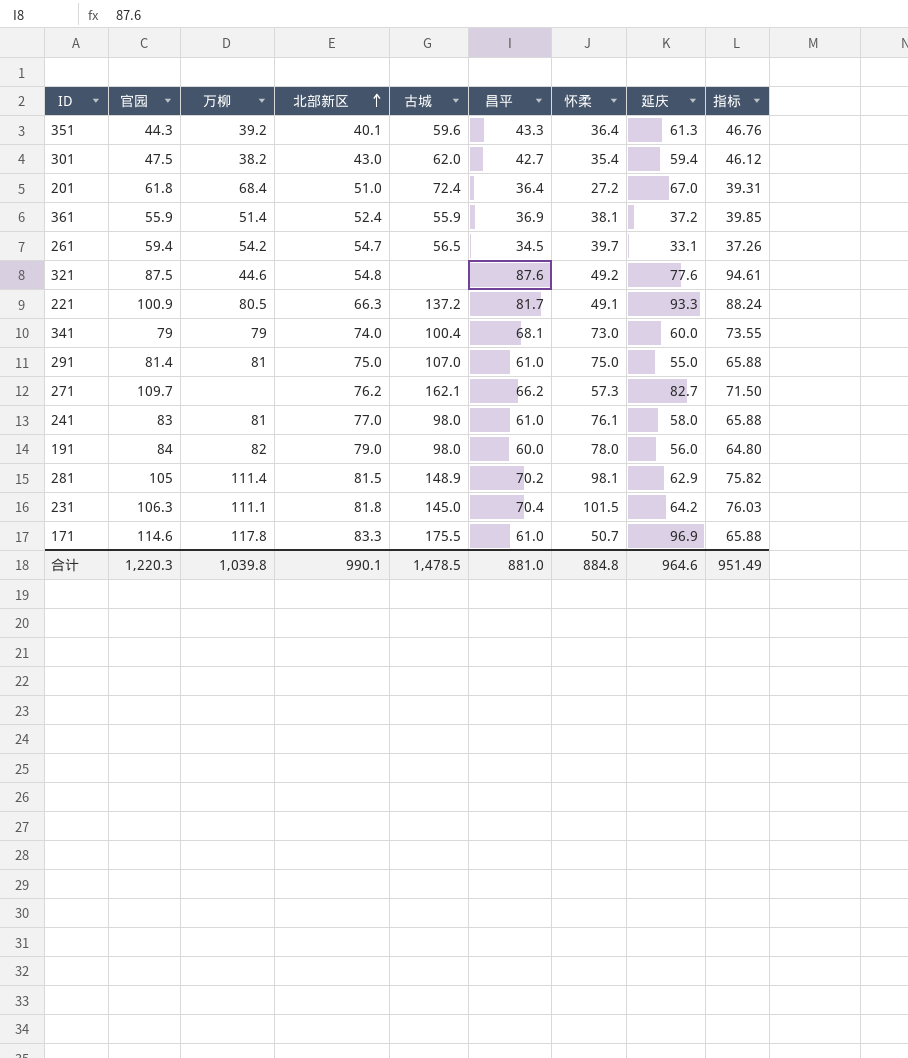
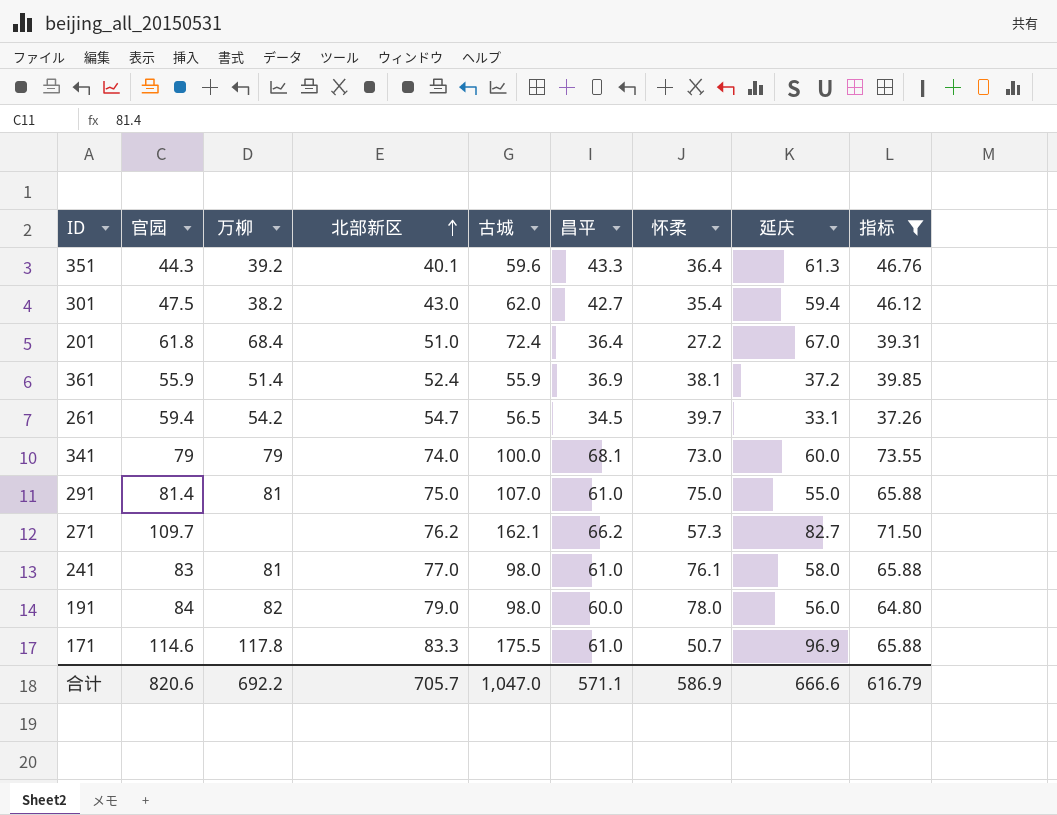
filter: none -> 指标 <= 73.55
341 | 古城: 100.4 -> 100.0
合计 | 官园: 1,220.3 -> 820.6
合计 | 万柳: 1,039.8 -> 692.2
合计 | 北部新区: 990.1 -> 705.7
合计 | 古城: 1,478.5 -> 1,047.0
合计 | 昌平: 881.0 -> 571.1
合计 | 怀柔: 884.8 -> 586.9
合计 | 延庆: 964.6 -> 666.6
合计 | 指标: 951.49 -> 616.79

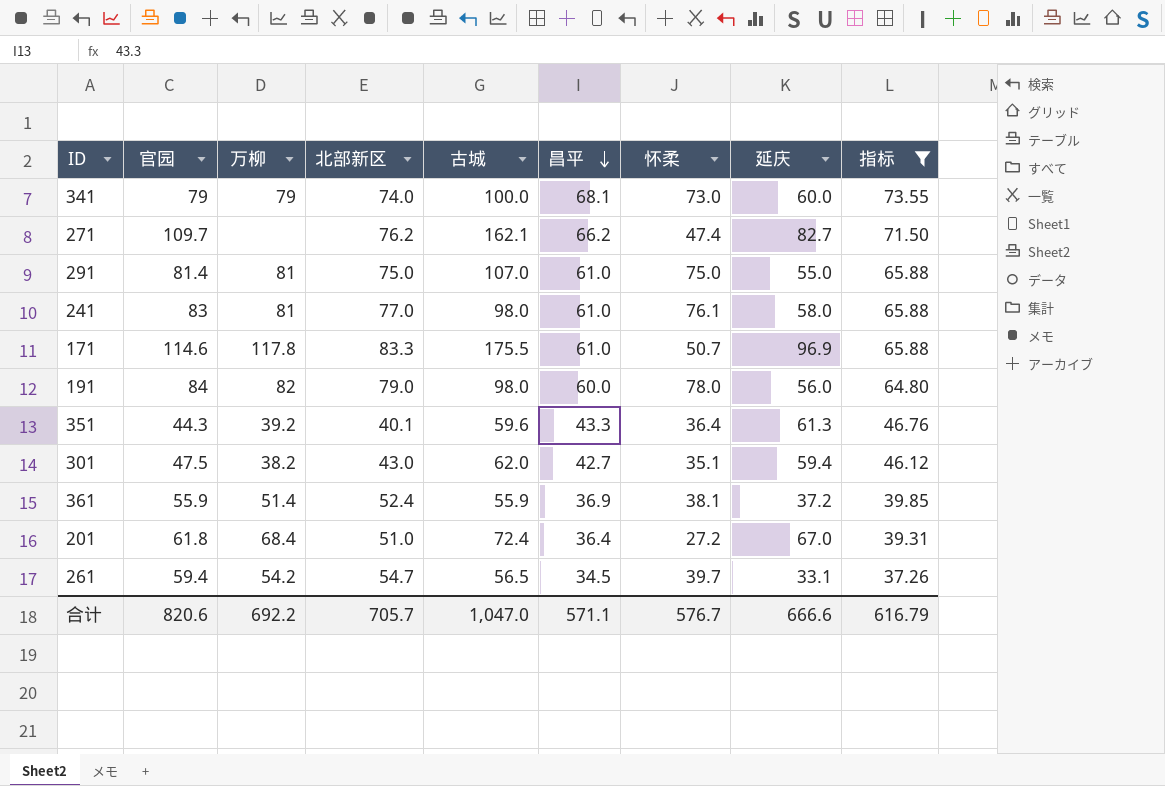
row order: 北部新区 ascending -> 昌平 descending
271 | 怀柔: 57.3 -> 47.4
301 | 怀柔: 35.4 -> 35.1
合计 | 怀柔: 586.9 -> 576.7

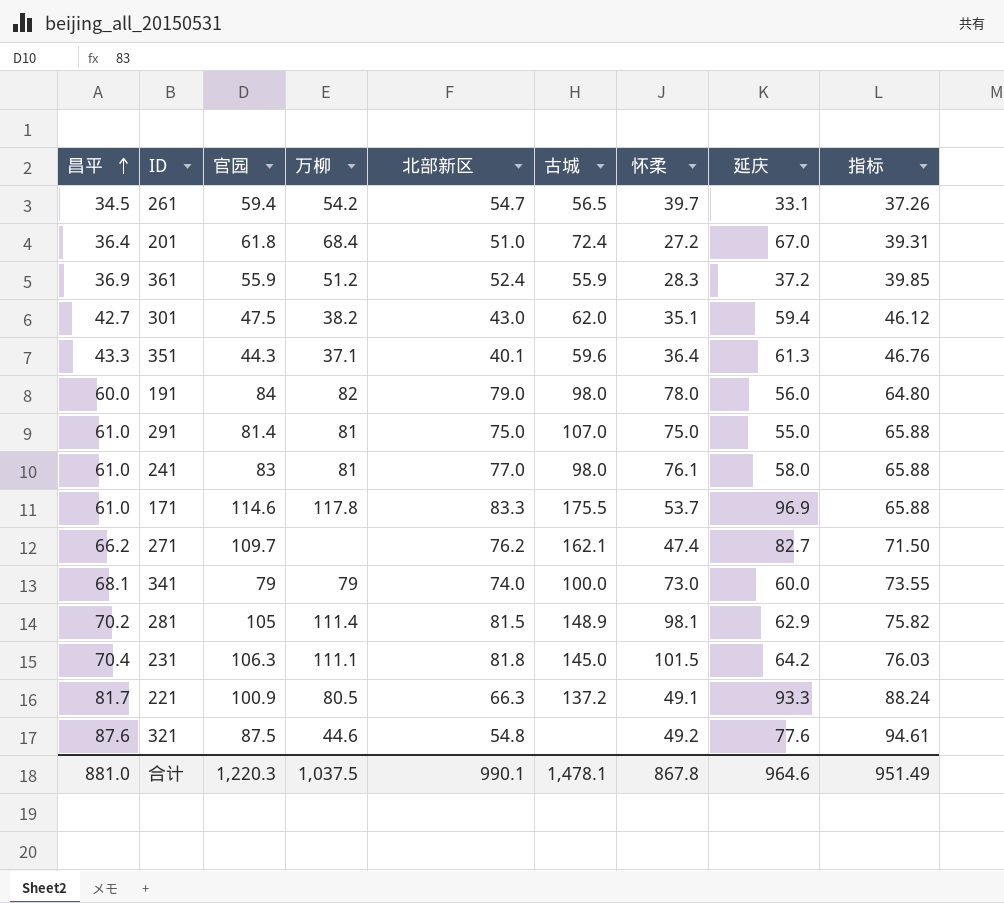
filter: 指标 <= 73.55 -> none
row order: 昌平 descending -> 昌平 ascending
column 昌平 | position: 6 -> 1
361 | 万柳: 51.4 -> 51.2
361 | 怀柔: 38.1 -> 28.3
351 | 万柳: 39.2 -> 37.1
171 | 怀柔: 50.7 -> 53.7
合计 | 昌平: 571.1 -> 881.0
合计 | 官园: 820.6 -> 1,220.3
合计 | 万柳: 692.2 -> 1,037.5
合计 | 北部新区: 705.7 -> 990.1
合计 | 古城: 1,047.0 -> 1,478.1
合计 | 怀柔: 576.7 -> 867.8
合计 | 延庆: 666.6 -> 964.6
合计 | 指标: 616.79 -> 951.49

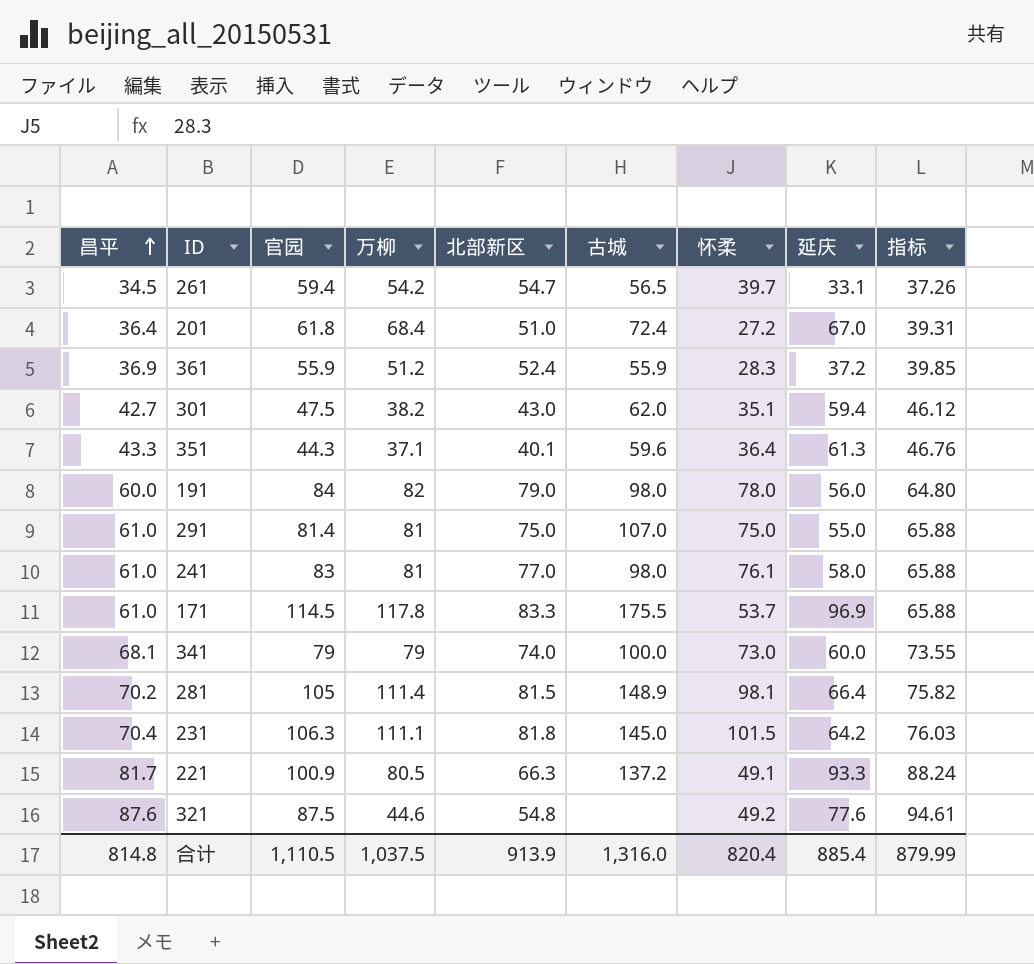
row 271: 66.2 | 109.7 | none | 76.2 | 162.1 | 47.4 | 82.7 | 71.50 -> none
171 | 官园: 114.6 -> 114.5
281 | 延庆: 62.9 -> 66.4
合计 | 昌平: 881.0 -> 814.8
合计 | 官园: 1,220.3 -> 1,110.5
合计 | 北部新区: 990.1 -> 913.9
合计 | 古城: 1,478.1 -> 1,316.0
合计 | 怀柔: 867.8 -> 820.4
合计 | 延庆: 964.6 -> 885.4
合计 | 指标: 951.49 -> 879.99

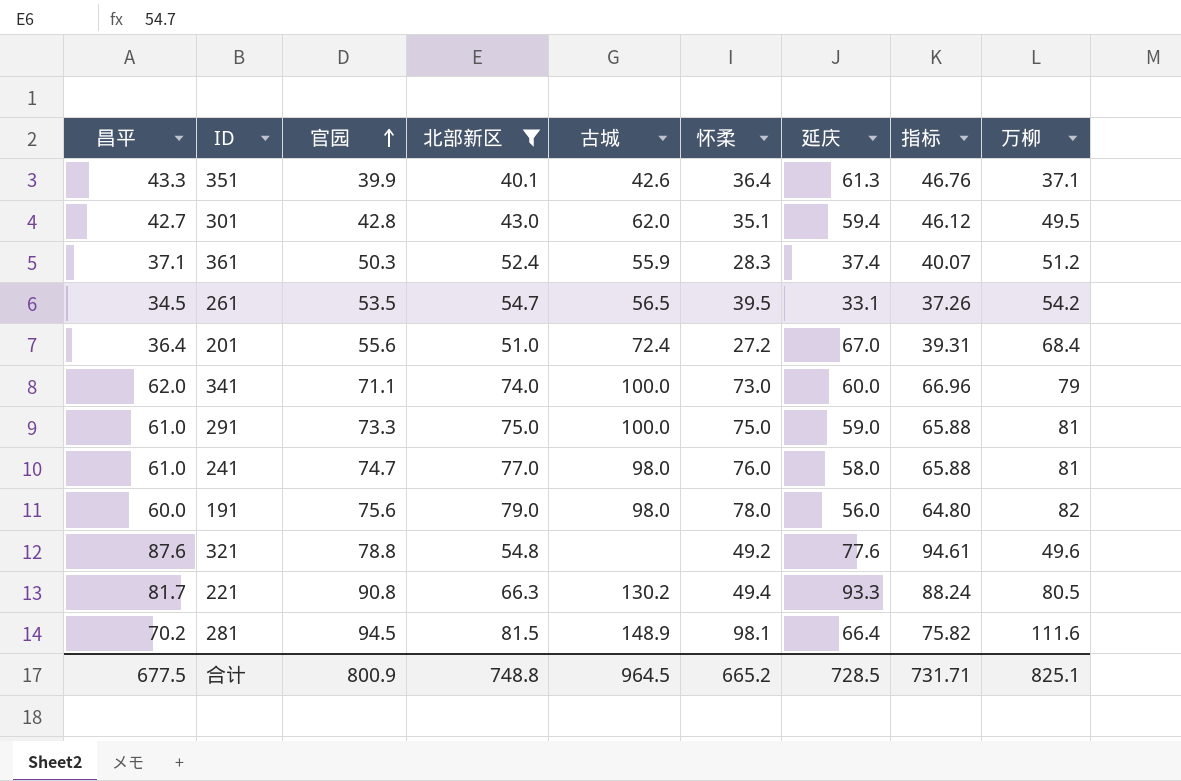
filter: none -> 北部新区 <= 81.5
row order: 昌平 ascending -> 官园 ascending
column 万柳 | position: 4 -> 9
351 | 官园: 44.3 -> 39.9
351 | 古城: 59.6 -> 42.6
301 | 官园: 47.5 -> 42.8
301 | 万柳: 38.2 -> 49.5
361 | 昌平: 36.9 -> 37.1
361 | 官园: 55.9 -> 50.3
361 | 延庆: 37.2 -> 37.4
361 | 指标: 39.85 -> 40.07
261 | 官园: 59.4 -> 53.5
261 | 怀柔: 39.7 -> 39.5
201 | 官园: 61.8 -> 55.6
341 | 昌平: 68.1 -> 62.0
341 | 官园: 79 -> 71.1
341 | 指标: 73.55 -> 66.96
291 | 官园: 81.4 -> 73.3
291 | 古城: 107.0 -> 100.0
291 | 延庆: 55.0 -> 59.0
241 | 官园: 83 -> 74.7
241 | 怀柔: 76.1 -> 76.0
191 | 官园: 84 -> 75.6
321 | 官园: 87.5 -> 78.8
321 | 万柳: 44.6 -> 49.6
221 | 官园: 100.9 -> 90.8
221 | 古城: 137.2 -> 130.2
221 | 怀柔: 49.1 -> 49.4
281 | 官园: 105 -> 94.5
281 | 万柳: 111.4 -> 111.6
合计 | 昌平: 814.8 -> 677.5
合计 | 官园: 1,110.5 -> 800.9
合计 | 北部新区: 913.9 -> 748.8
合计 | 古城: 1,316.0 -> 964.5
合计 | 怀柔: 820.4 -> 665.2
合计 | 延庆: 885.4 -> 728.5
合计 | 指标: 879.99 -> 731.71
合计 | 万柳: 1,037.5 -> 825.1

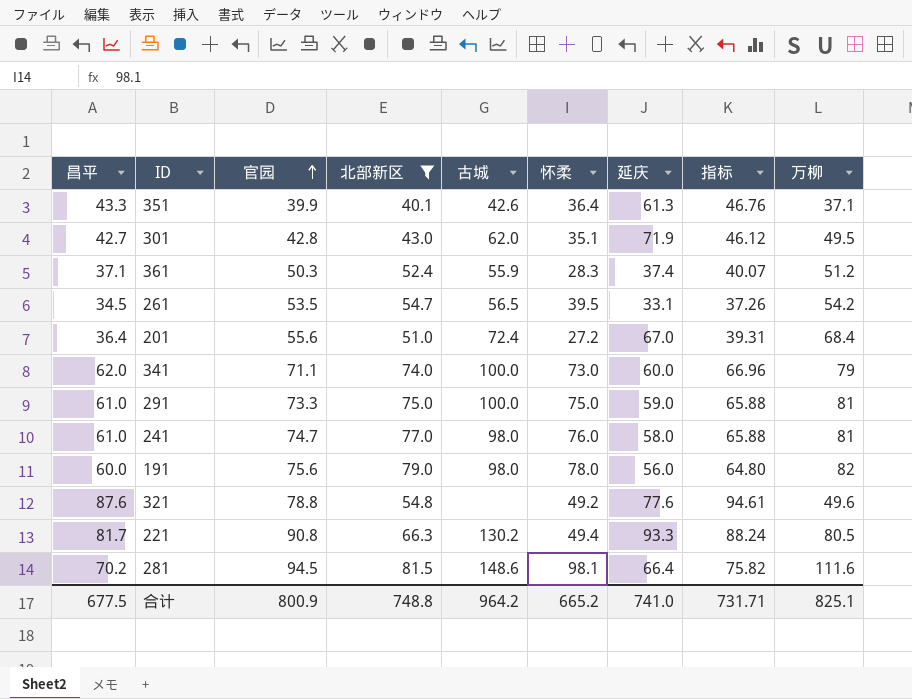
301 | 延庆: 59.4 -> 71.9
281 | 古城: 148.9 -> 148.6
合计 | 古城: 964.5 -> 964.2
合计 | 延庆: 728.5 -> 741.0

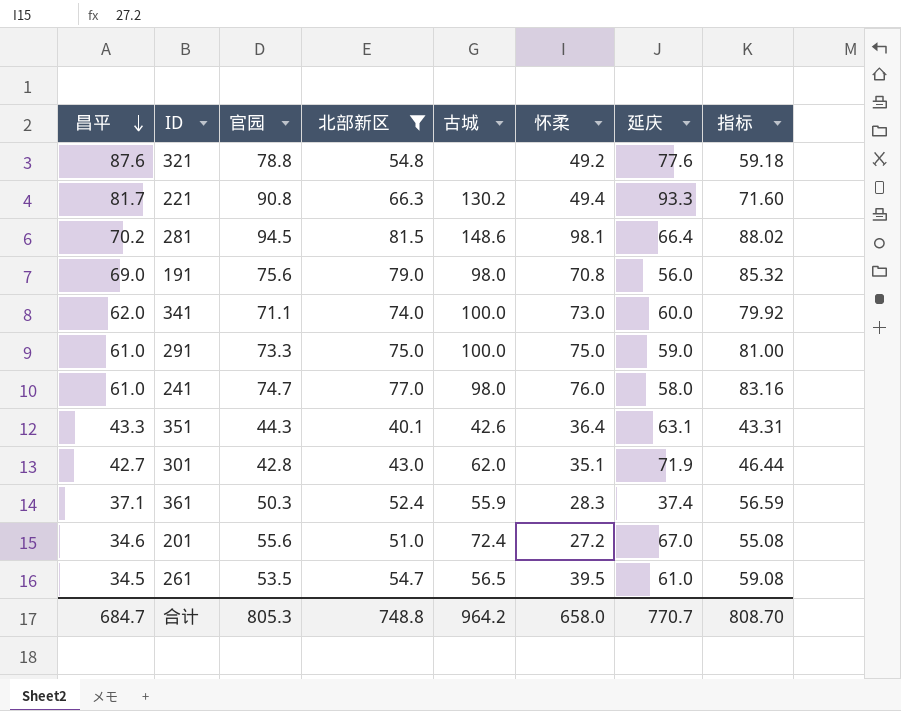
row order: 官园 ascending -> 昌平 descending
column 万柳 | position: 9 -> none
column 指标 | formula: [昌平] * 1.08 -> [北部新区] * 1.08
191 | 昌平: 60.0 -> 69.0
191 | 怀柔: 78.0 -> 70.8
351 | 官园: 39.9 -> 44.3
351 | 延庆: 61.3 -> 63.1
201 | 昌平: 36.4 -> 34.6
261 | 延庆: 33.1 -> 61.0
合计 | 昌平: 677.5 -> 684.7
合计 | 官园: 800.9 -> 805.3
合计 | 怀柔: 665.2 -> 658.0
合计 | 延庆: 741.0 -> 770.7
合计 | 指标: 731.71 -> 808.70

